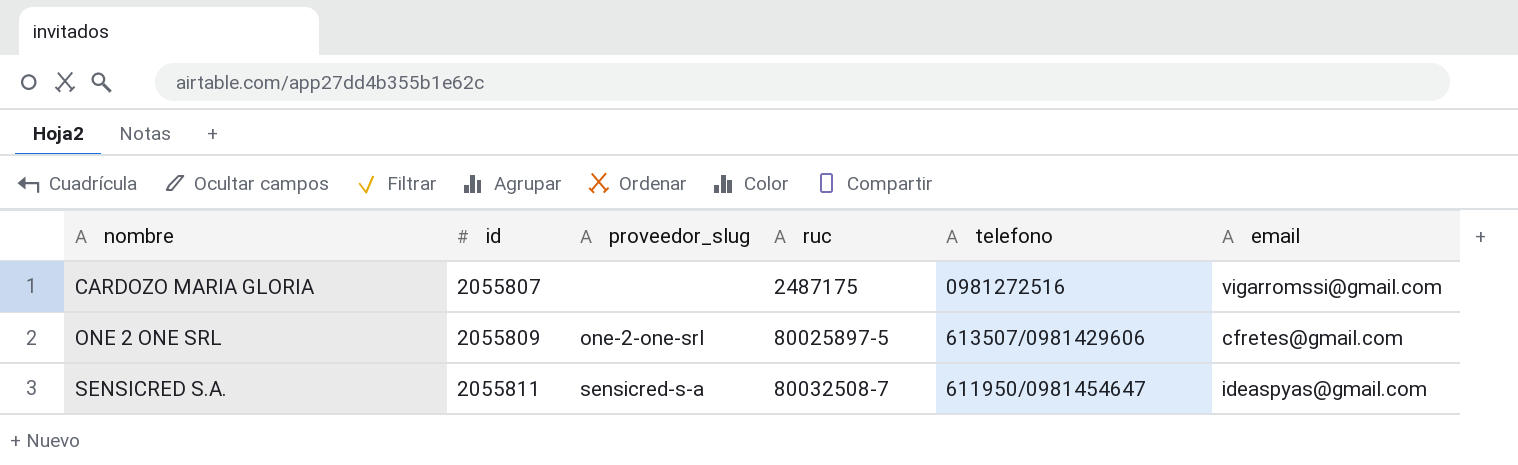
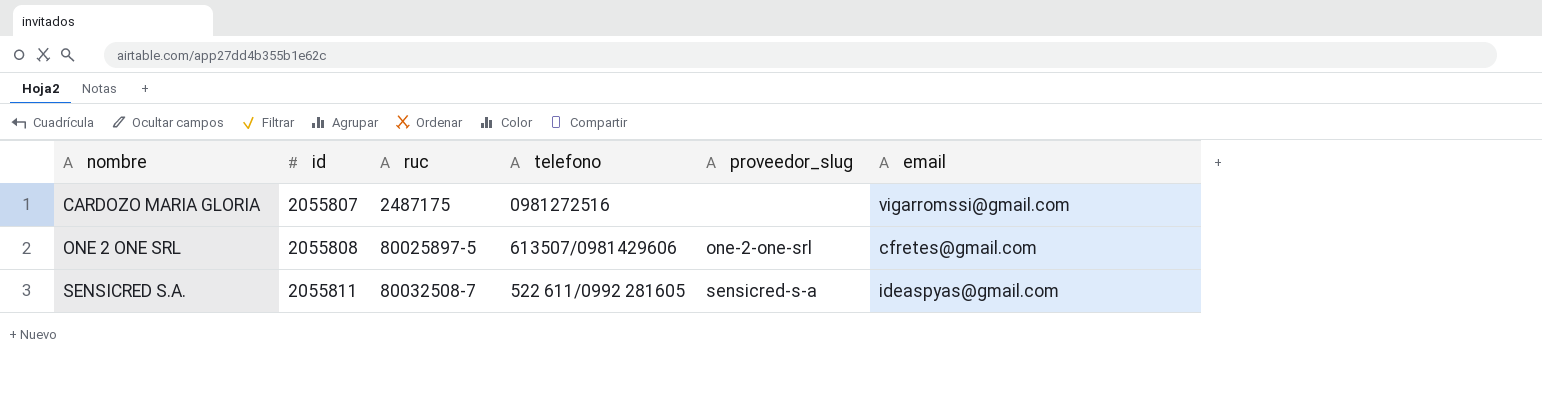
column proveedor_slug | position: 3 -> 5
ONE 2 ONE SRL | id: 2055809 -> 2055808
SENSICRED S.A. | telefono: 611950/0981454647 -> 522 611/0992 281605

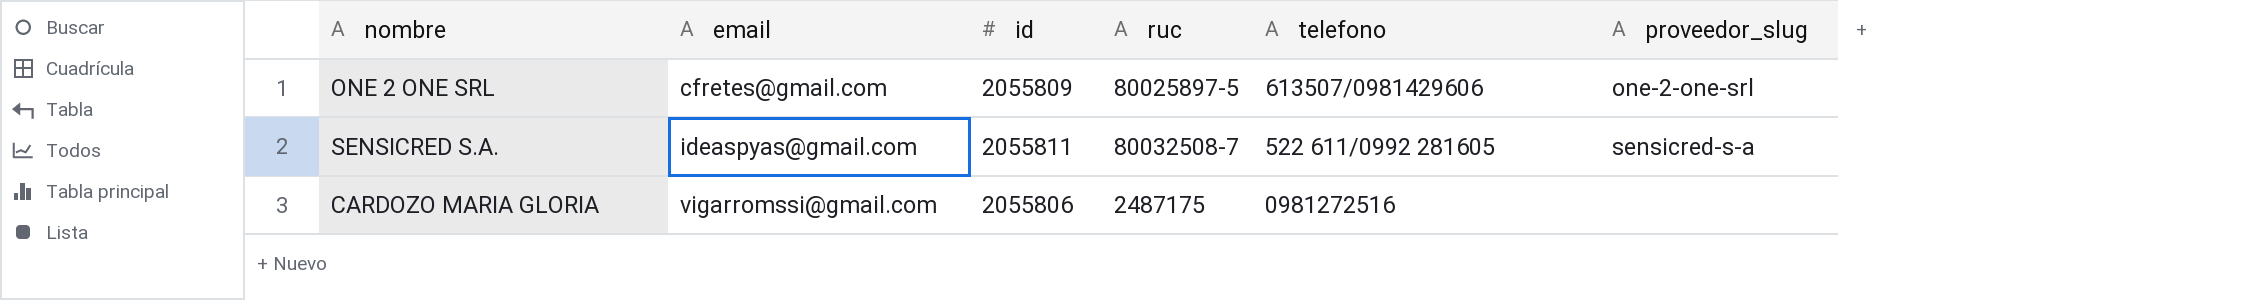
row order: nombre ascending -> email ascending
column email | position: 6 -> 2
ONE 2 ONE SRL | id: 2055808 -> 2055809
CARDOZO MARIA GLORIA | id: 2055807 -> 2055806

